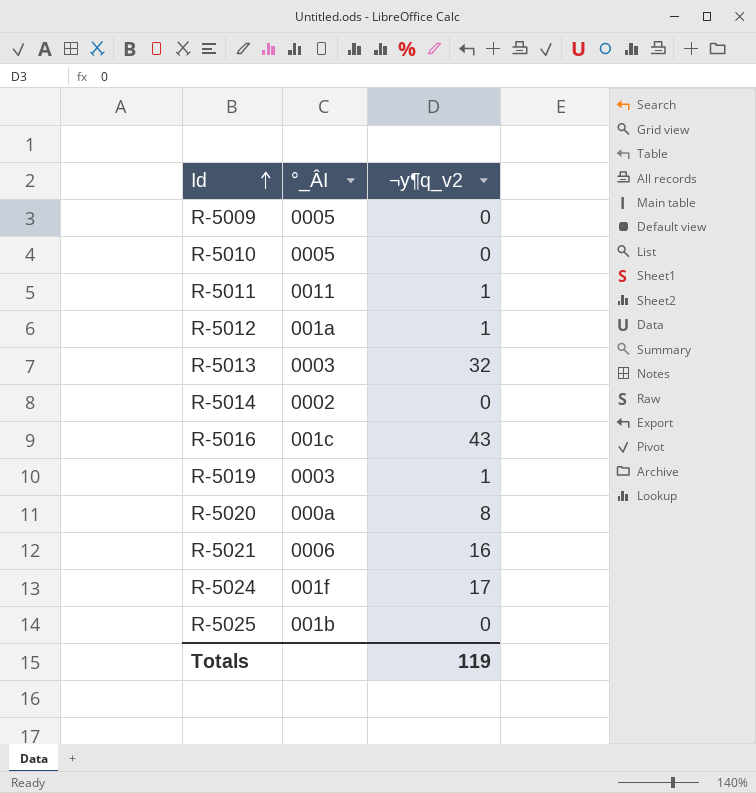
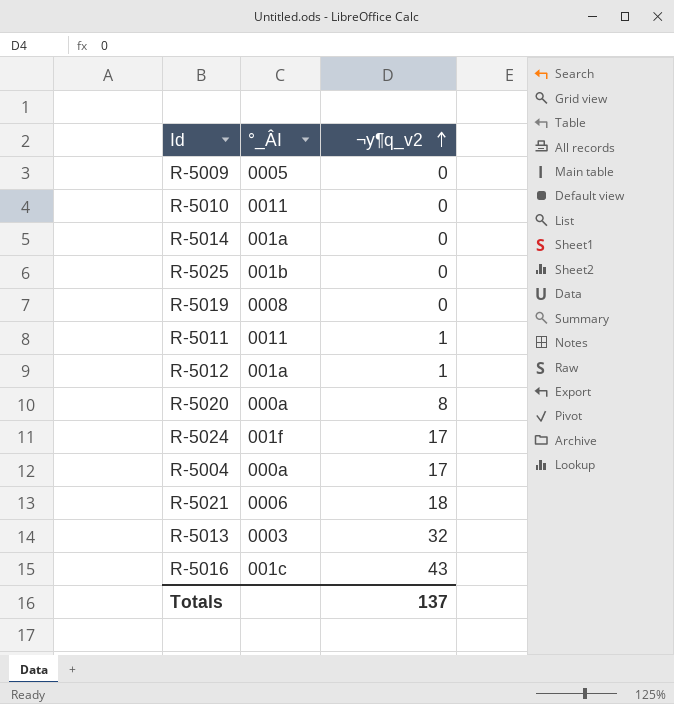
row order: Id ascending -> ¬y¶q_v2 ascending
R-5010 | °_ÂI: 0005 -> 0011
R-5014 | °_ÂI: 0002 -> 001a
R-5019 | °_ÂI: 0003 -> 0008
R-5019 | ¬y¶q_v2: 1 -> 0
row R-5004: none -> 000a | 17
R-5021 | ¬y¶q_v2: 16 -> 18
Totals | ¬y¶q_v2: 119 -> 137

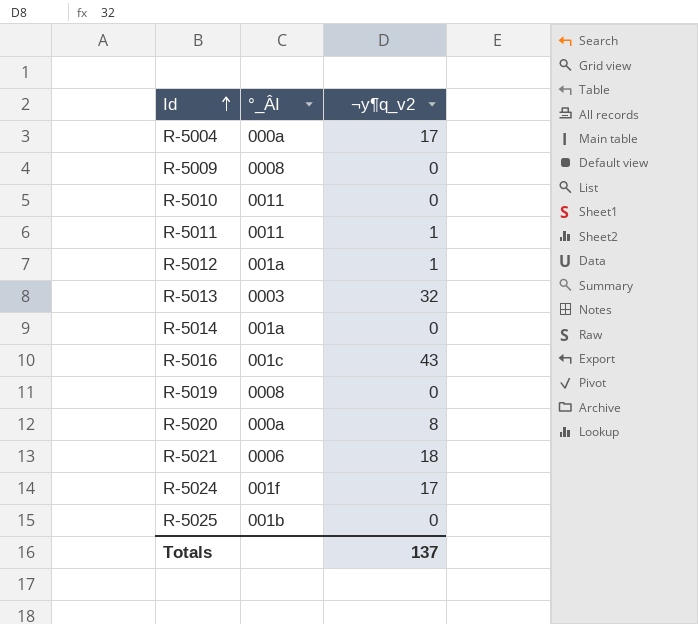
row order: ¬y¶q_v2 ascending -> Id ascending
R-5009 | °_ÂI: 0005 -> 0008

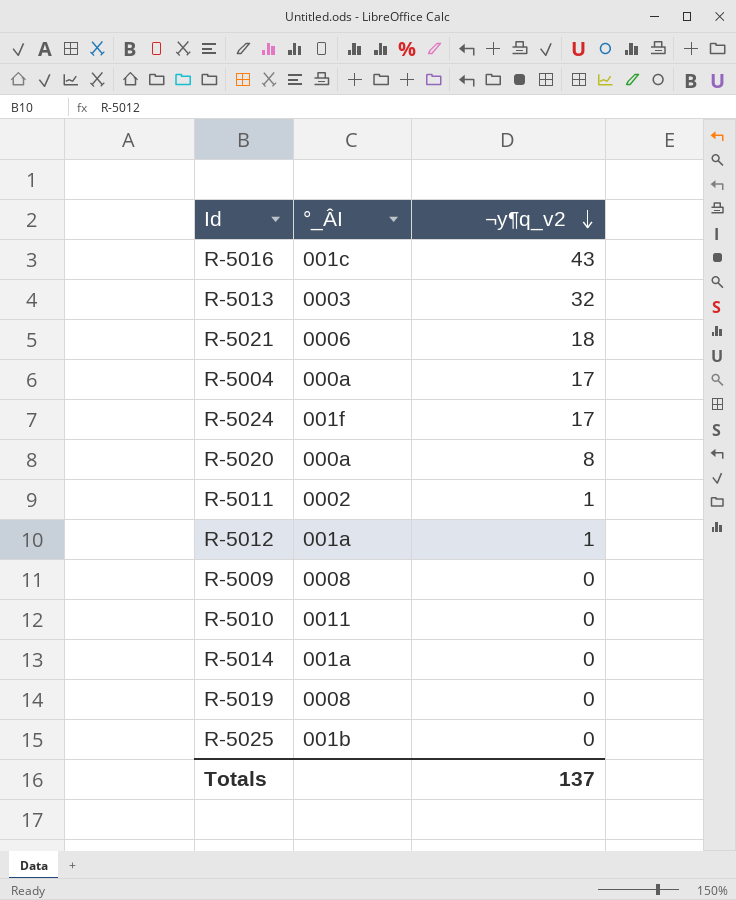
row order: Id ascending -> ¬y¶q_v2 descending
R-5011 | °_ÂI: 0011 -> 0002

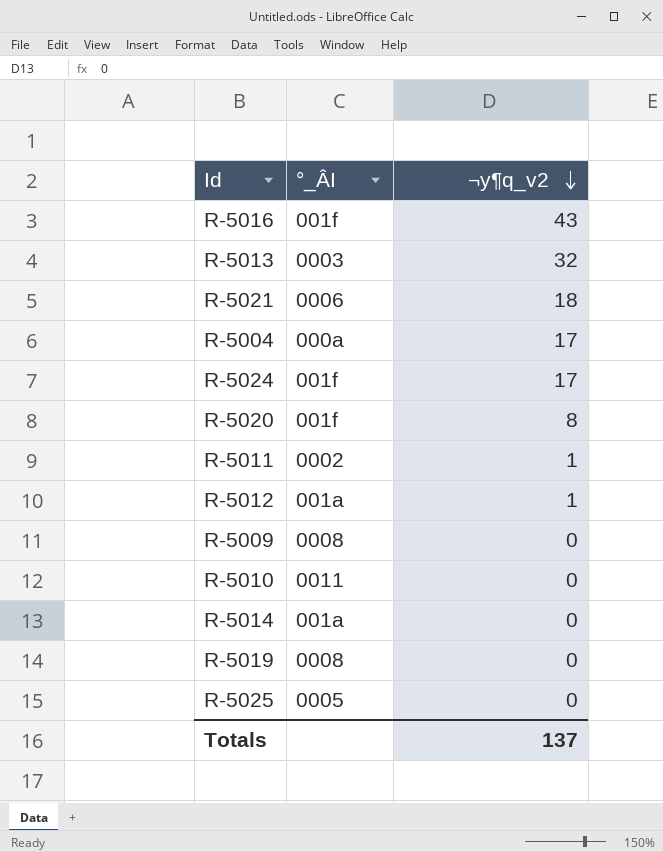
R-5016 | °_ÂI: 001c -> 001f
R-5020 | °_ÂI: 000a -> 001f
R-5025 | °_ÂI: 001b -> 0005

